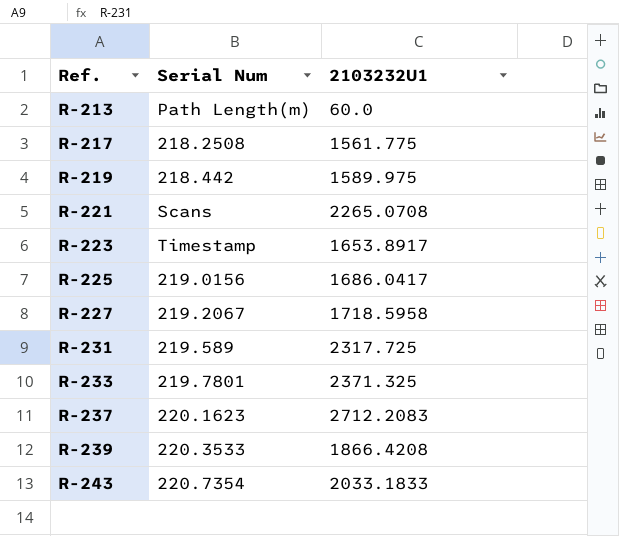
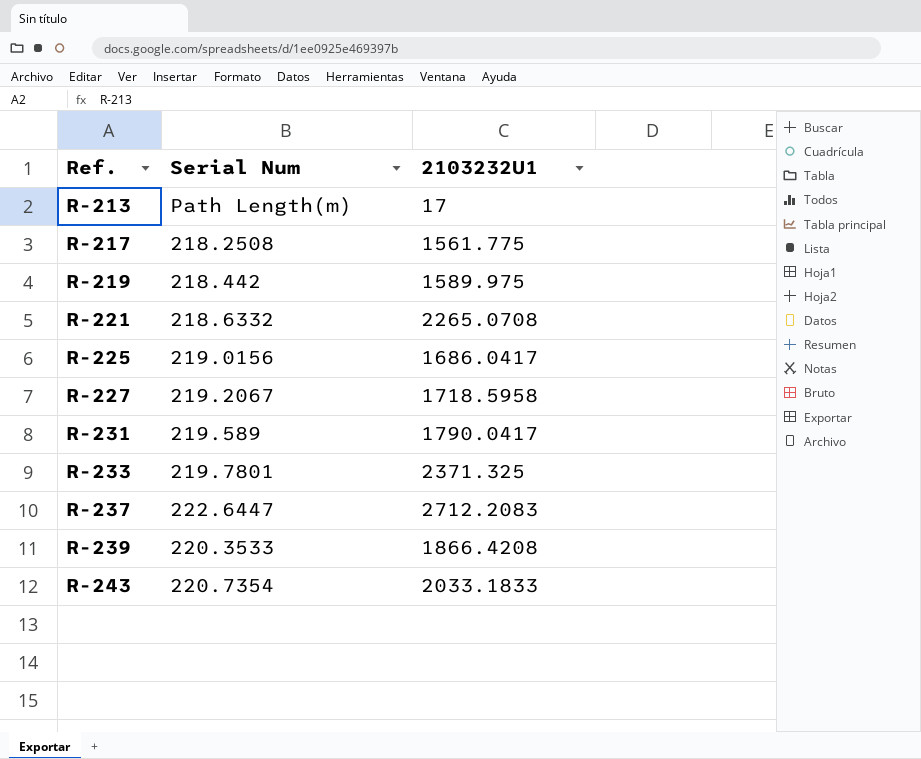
row R-223: Timestamp | 1653.8917 -> none
R-213 | 2103232U1: 60.0 -> 17
R-221 | Serial Num: Scans -> 218.6332
R-231 | 2103232U1: 2317.725 -> 1790.0417
R-237 | Serial Num: 220.1623 -> 222.6447

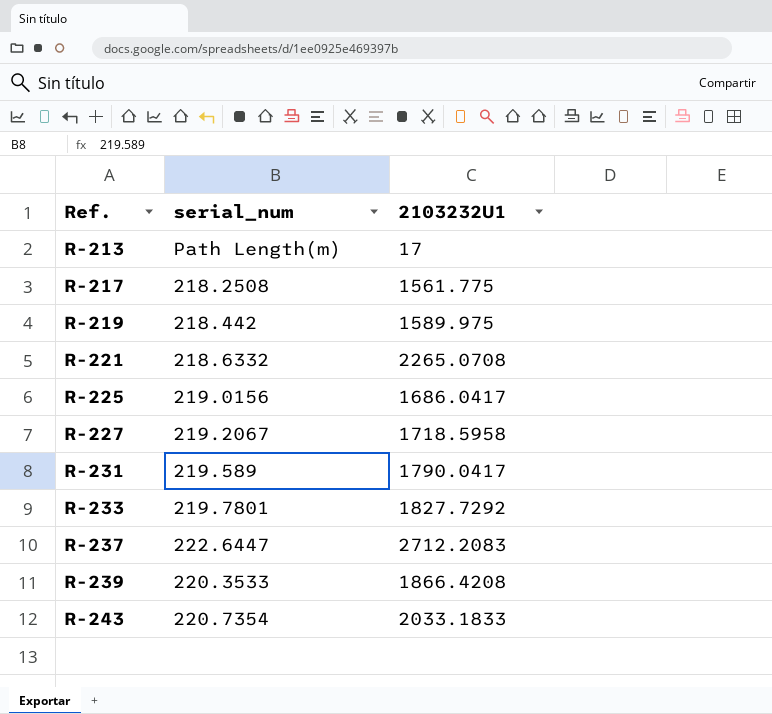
column name: Serial Num -> serial_num
R-233 | 2103232U1: 2371.325 -> 1827.7292

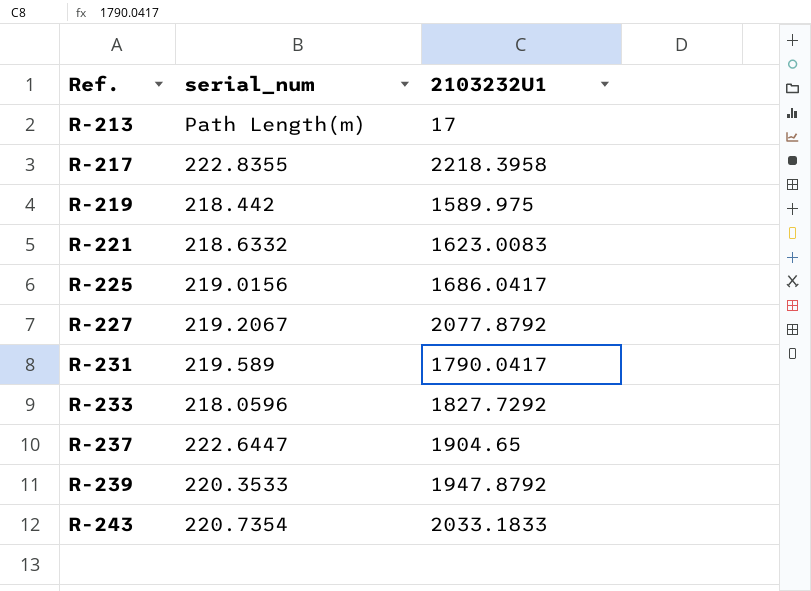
R-217 | serial_num: 218.2508 -> 222.8355
R-217 | 2103232U1: 1561.775 -> 2218.3958
R-221 | 2103232U1: 2265.0708 -> 1623.0083
R-227 | 2103232U1: 1718.5958 -> 2077.8792
R-233 | serial_num: 219.7801 -> 218.0596
R-237 | 2103232U1: 2712.2083 -> 1904.65
R-239 | 2103232U1: 1866.4208 -> 1947.8792

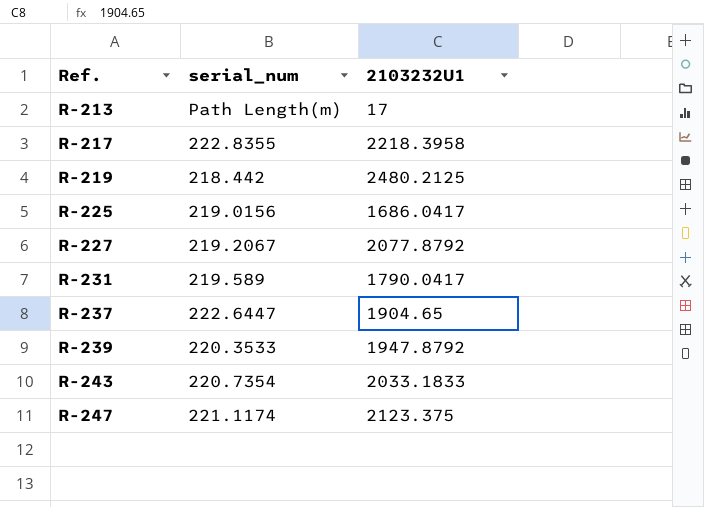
row R-221: 218.6332 | 1623.0083 -> none
row R-233: 218.0596 | 1827.7292 -> none
R-219 | 2103232U1: 1589.975 -> 2480.2125
row R-247: none -> 221.1174 | 2123.375

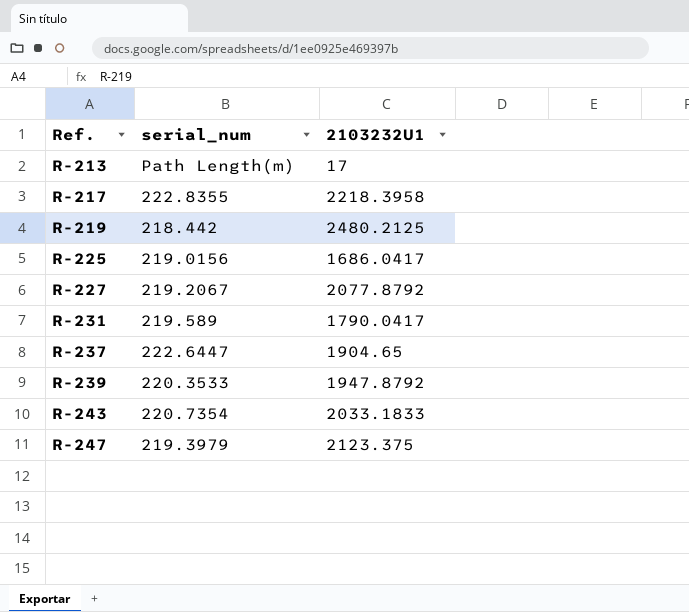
R-247 | serial_num: 221.1174 -> 219.3979

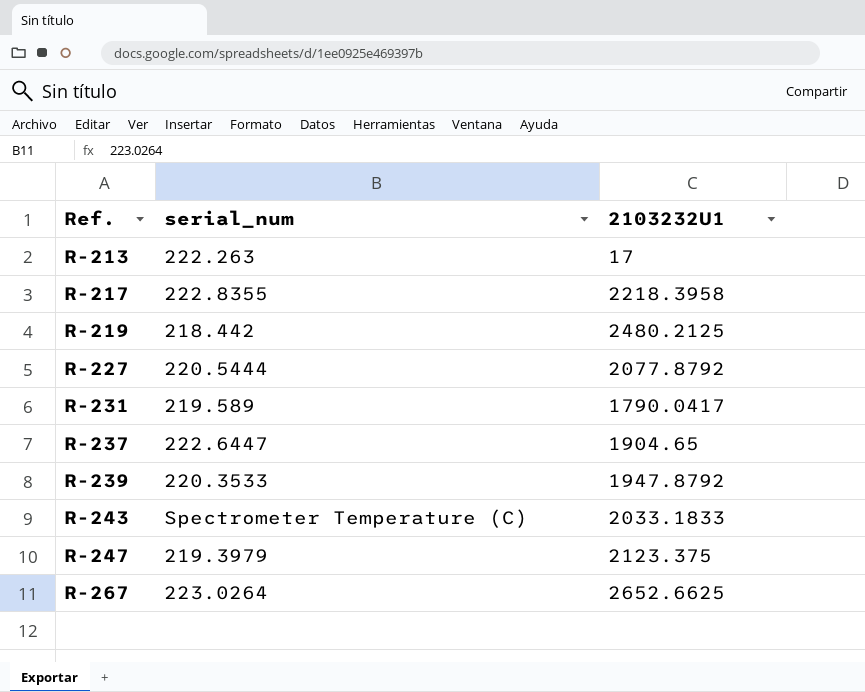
row R-225: 219.0156 | 1686.0417 -> none
R-213 | serial_num: Path Length(m) -> 222.263
R-227 | serial_num: 219.2067 -> 220.5444
R-243 | serial_num: 220.7354 -> Spectrometer Temperature (C)
row R-267: none -> 223.0264 | 2652.6625

